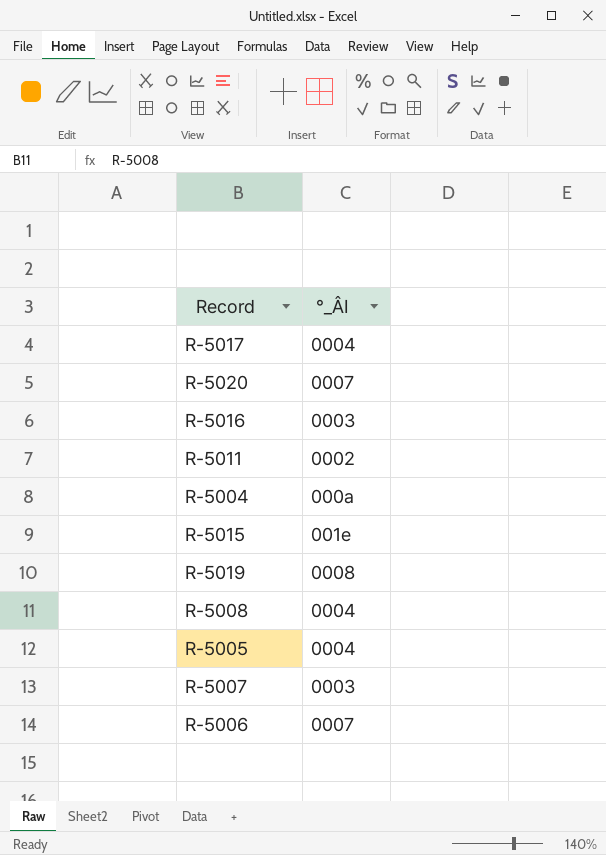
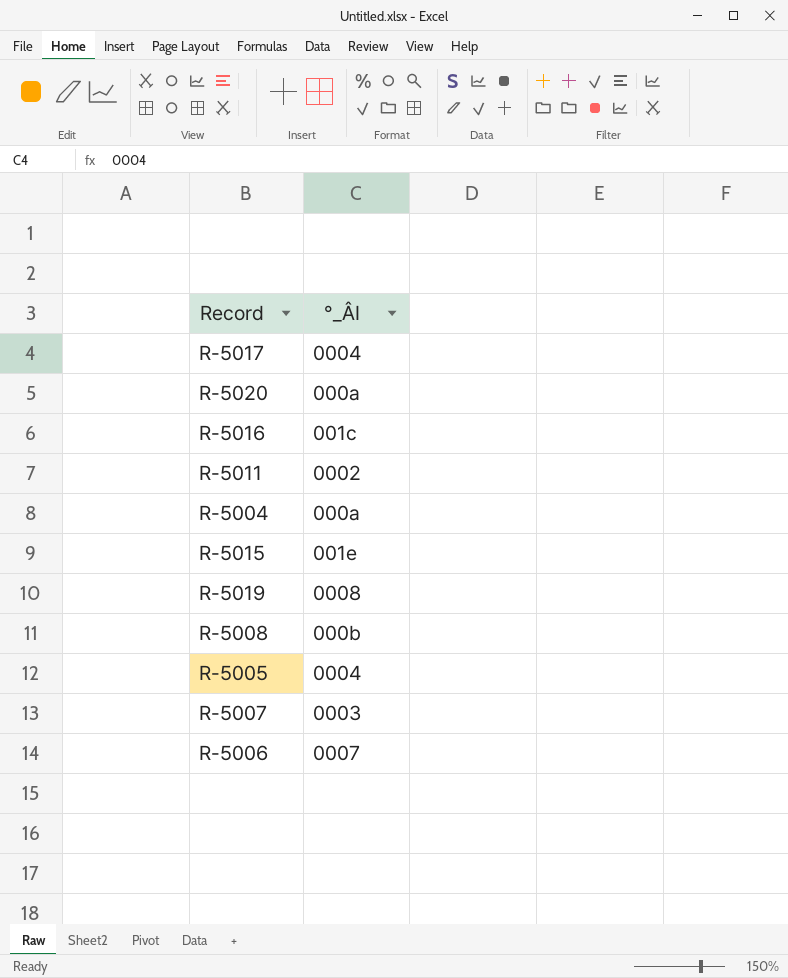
R-5020 | °_ÂI: 0007 -> 000a
R-5016 | °_ÂI: 0003 -> 001c
R-5008 | °_ÂI: 0004 -> 000b

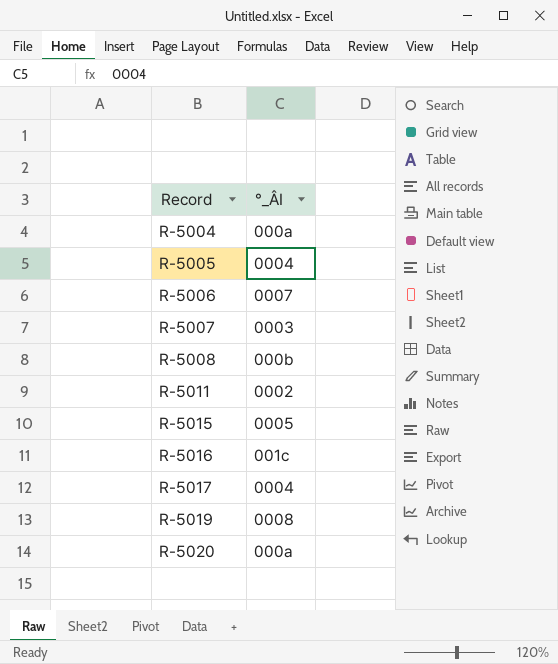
row order: none -> Record ascending
R-5015 | °_ÂI: 001e -> 0005

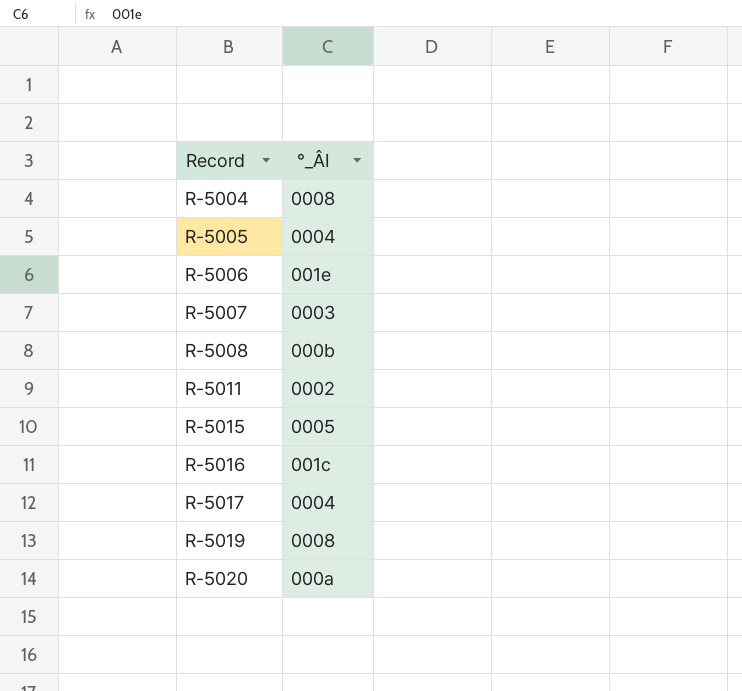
R-5004 | °_ÂI: 000a -> 0008
R-5006 | °_ÂI: 0007 -> 001e

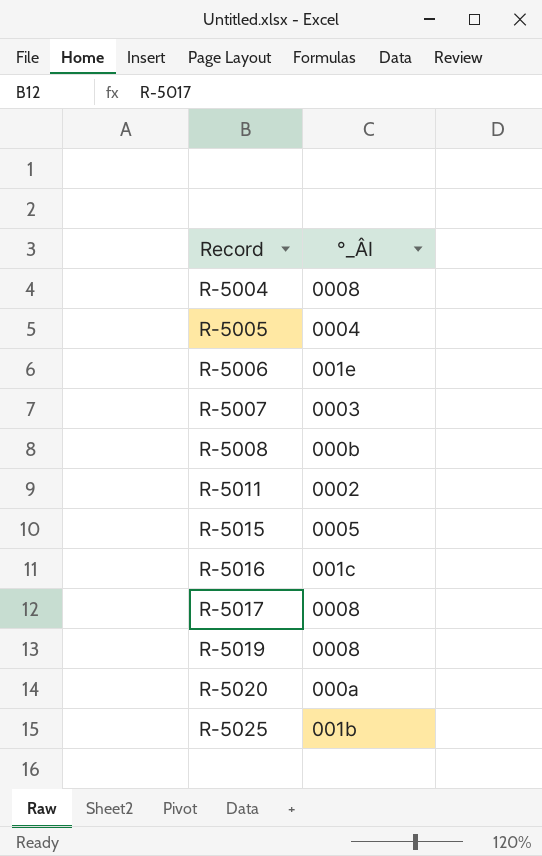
R-5017 | °_ÂI: 0004 -> 0008
row R-5025: none -> 001b

